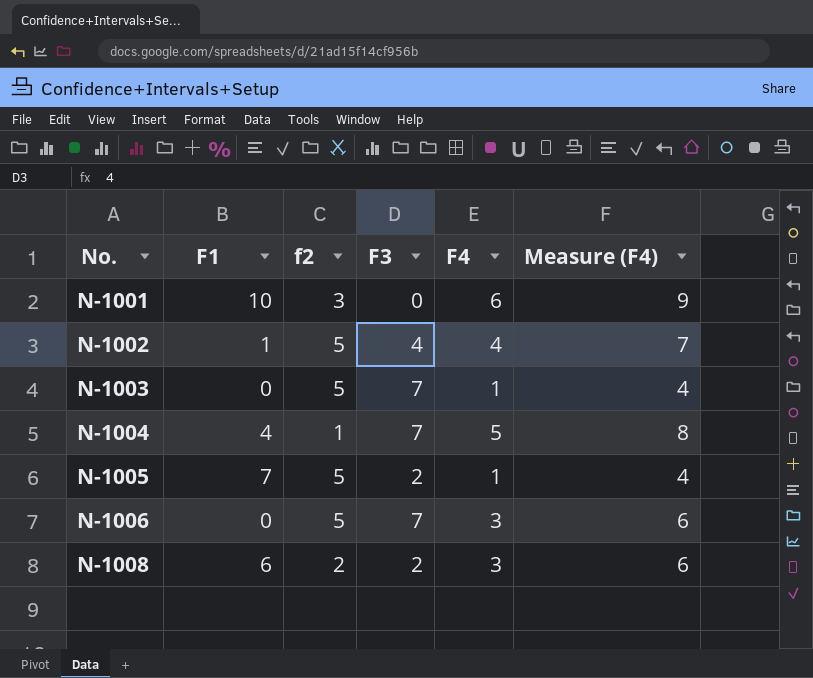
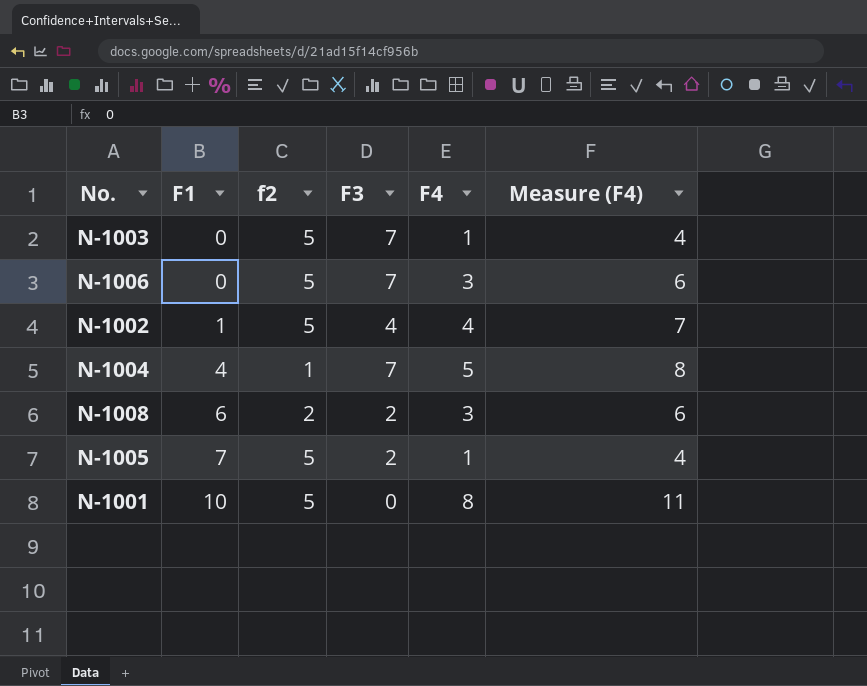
row order: No. ascending -> F1 ascending
N-1001 | f2: 3 -> 5
N-1001 | F4: 6 -> 8
N-1001 | Measure (F4): 9 -> 11

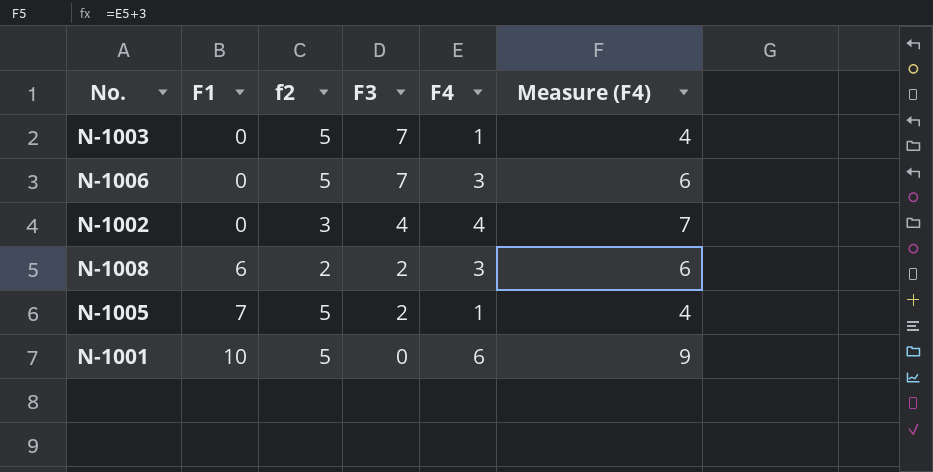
row N-1004: 4 | 1 | 7 | 5 | 8 -> none
N-1002 | F1: 1 -> 0
N-1002 | f2: 5 -> 3
N-1001 | F4: 8 -> 6
N-1001 | Measure (F4): 11 -> 9

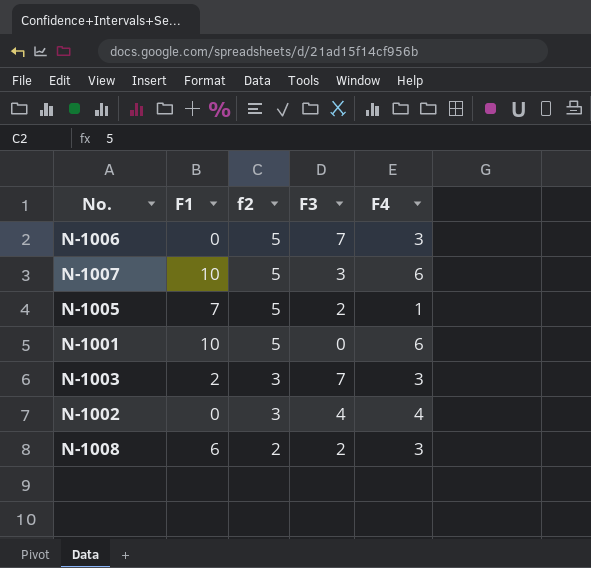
row order: F1 ascending -> f2 descending
column Measure (F4) | formula: [F4] + 3 -> none
row N-1007: none -> 10 | 5 | 3 | 6
N-1003 | F1: 0 -> 2
N-1003 | f2: 5 -> 3
N-1003 | F4: 1 -> 3

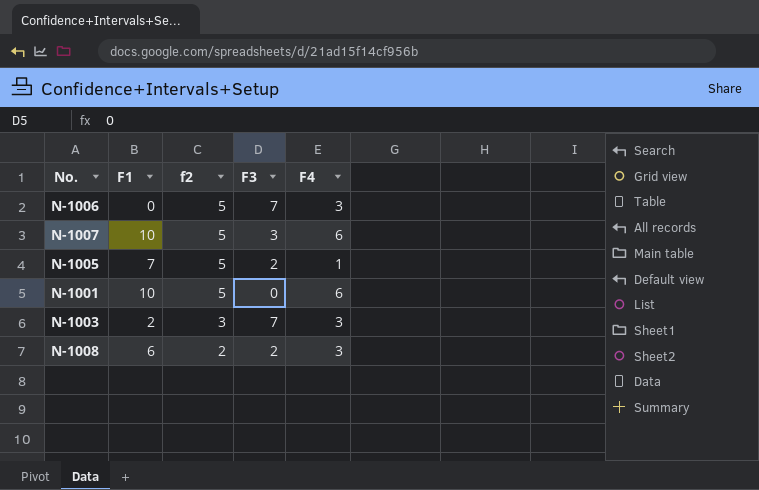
row N-1002: 0 | 3 | 4 | 4 -> none

